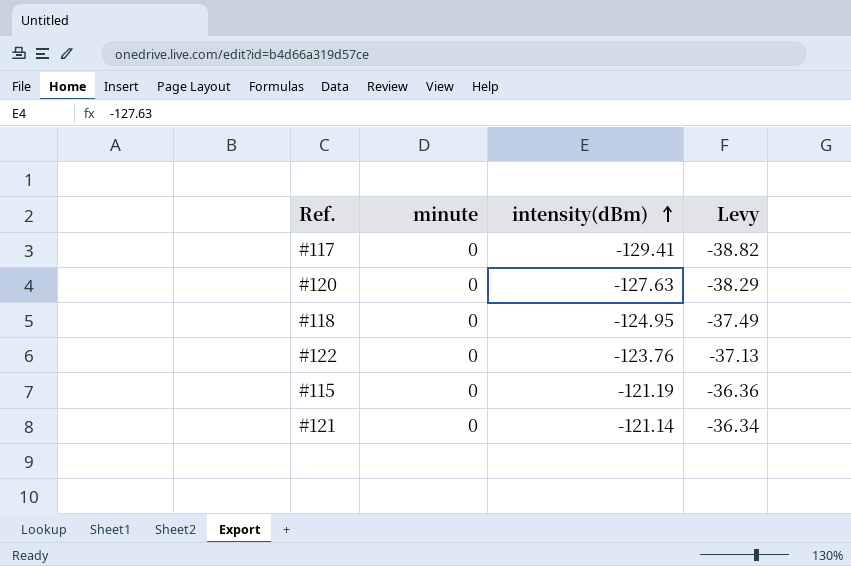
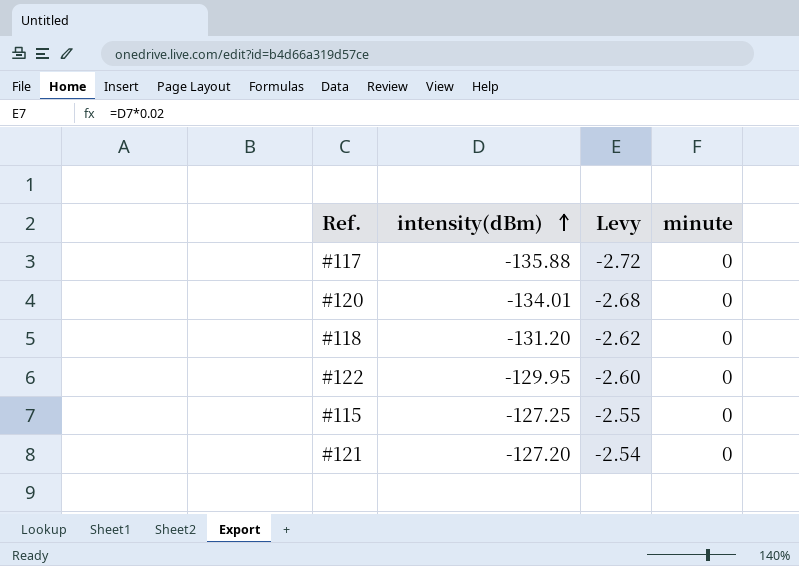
column Levy | formula: [intensity(dBm)] * 0.3 -> [intensity(dBm)] * 0.02
column minute | position: 2 -> 4
#117 | intensity(dBm): -129.41 -> -135.88
#120 | intensity(dBm): -127.63 -> -134.01
#118 | intensity(dBm): -124.95 -> -131.20
#122 | intensity(dBm): -123.76 -> -129.95
#115 | intensity(dBm): -121.19 -> -127.25
#121 | intensity(dBm): -121.14 -> -127.20

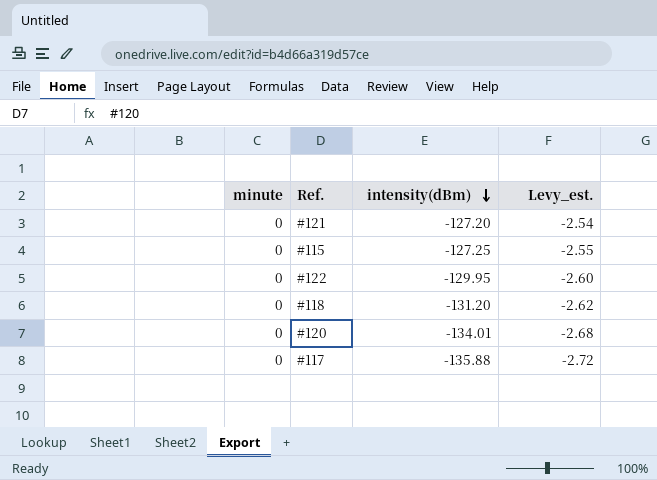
row order: intensity(dBm) ascending -> intensity(dBm) descending
column minute | position: 4 -> 1
column name: Levy -> Levy_est.

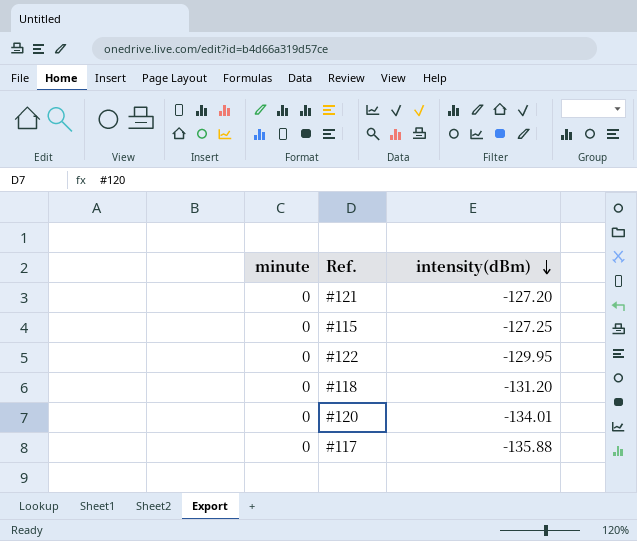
column Levy_est. | formula: [intensity(dBm)] * 0.02 -> none

